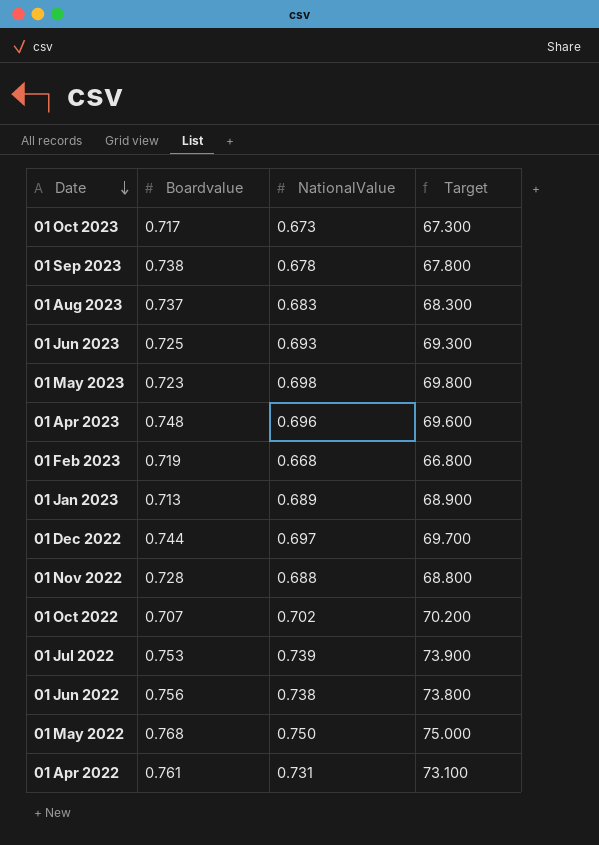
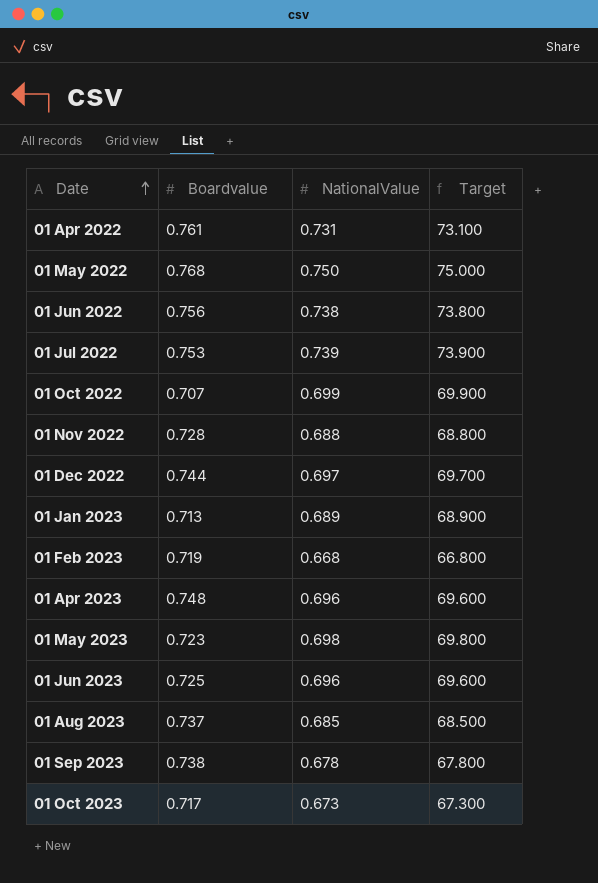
row order: Date descending -> Date ascending
01 Oct 2022 | NationalValue: 0.702 -> 0.699
01 Oct 2022 | Target: 70.200 -> 69.900
01 Jun 2023 | NationalValue: 0.693 -> 0.696
01 Jun 2023 | Target: 69.300 -> 69.600
01 Aug 2023 | NationalValue: 0.683 -> 0.685
01 Aug 2023 | Target: 68.300 -> 68.500

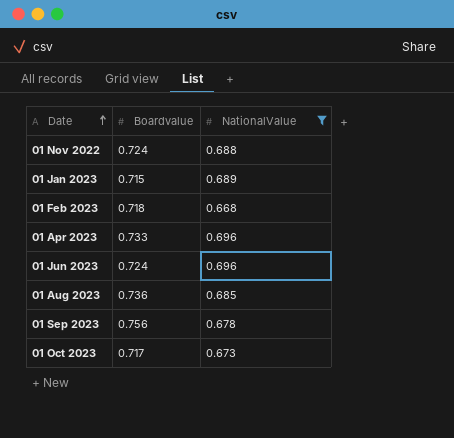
filter: none -> NationalValue <= 0.696
column Target | formula: [NationalValue] * 100 -> none
01 Nov 2022 | Boardvalue: 0.728 -> 0.724
01 Jan 2023 | Boardvalue: 0.713 -> 0.715
01 Feb 2023 | Boardvalue: 0.719 -> 0.718
01 Apr 2023 | Boardvalue: 0.748 -> 0.733
01 Jun 2023 | Boardvalue: 0.725 -> 0.724
01 Aug 2023 | Boardvalue: 0.737 -> 0.736
01 Sep 2023 | Boardvalue: 0.738 -> 0.756

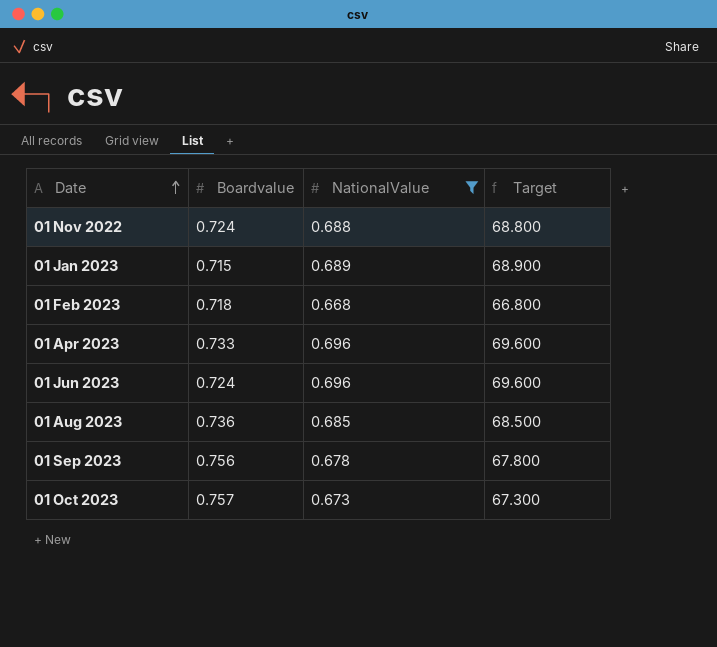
column Target | formula: none -> [NationalValue] * 100
01 Oct 2023 | Boardvalue: 0.717 -> 0.757

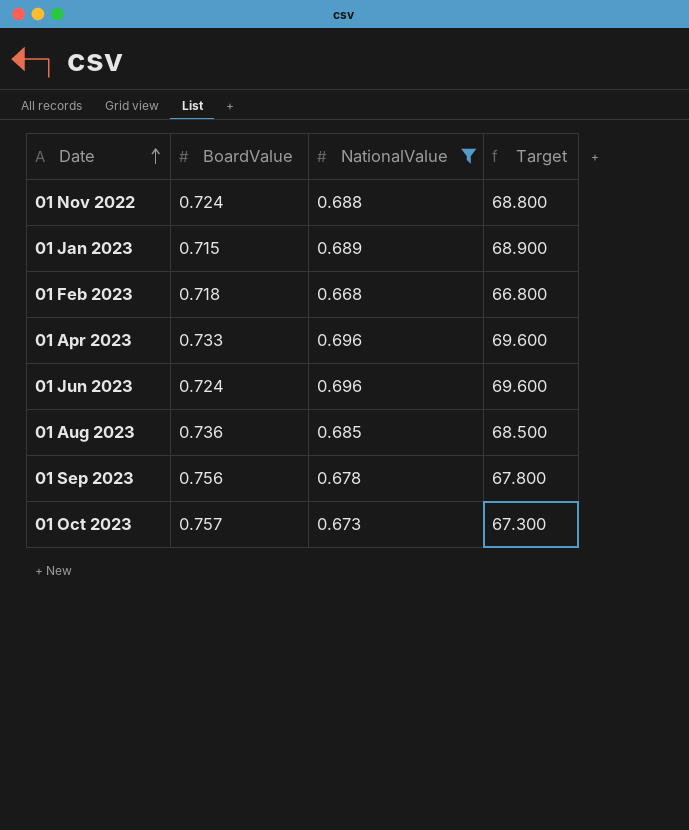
column name: Boardvalue -> BoardValue

